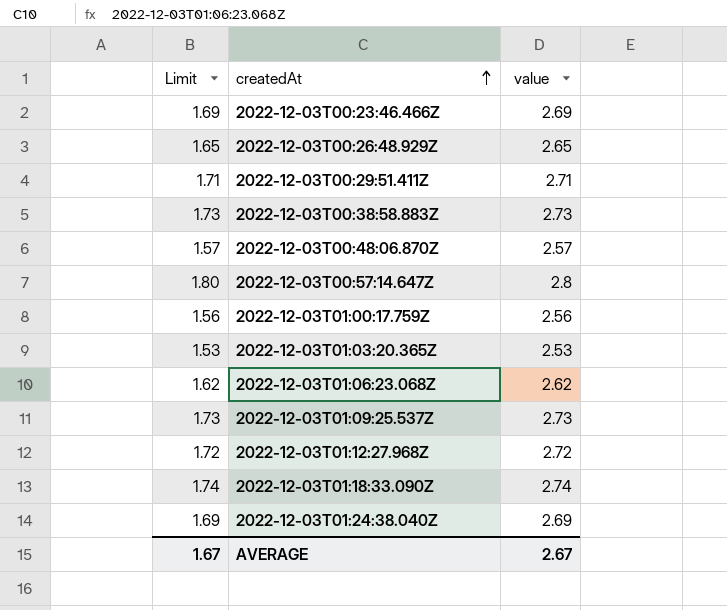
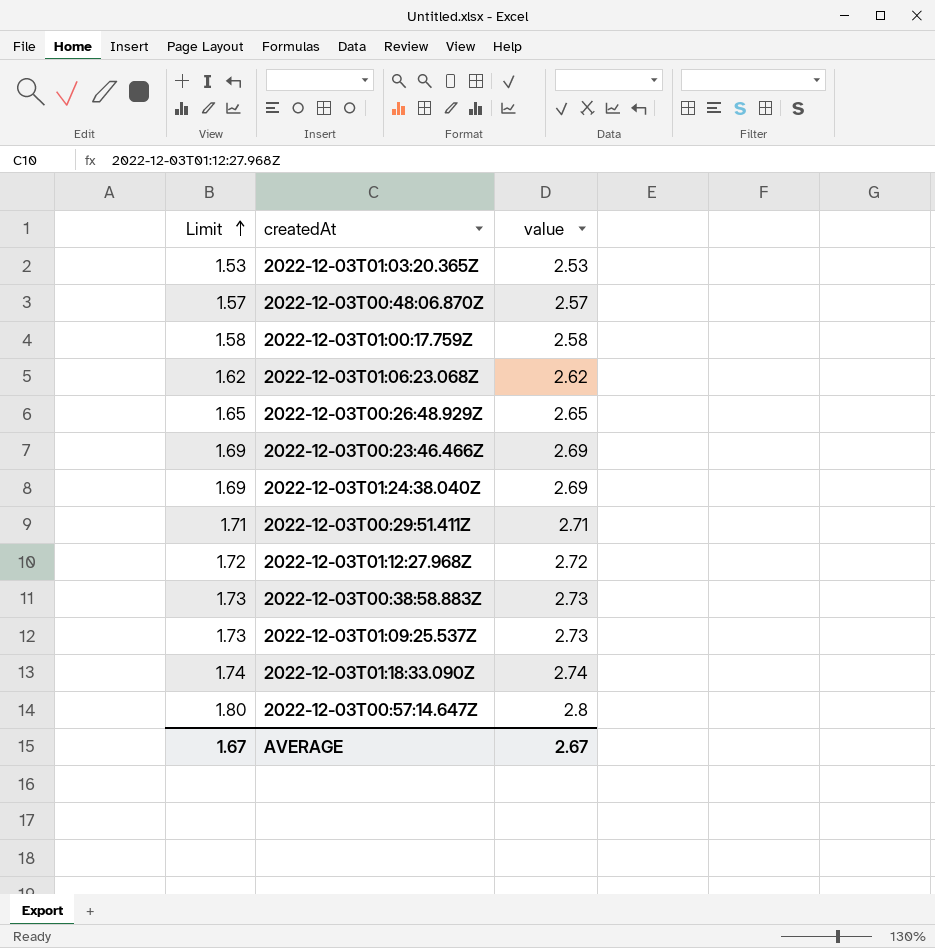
row order: createdAt ascending -> Limit ascending
2022-12-03T01:00:17.759Z | Limit: 1.56 -> 1.58
2022-12-03T01:00:17.759Z | value: 2.56 -> 2.58

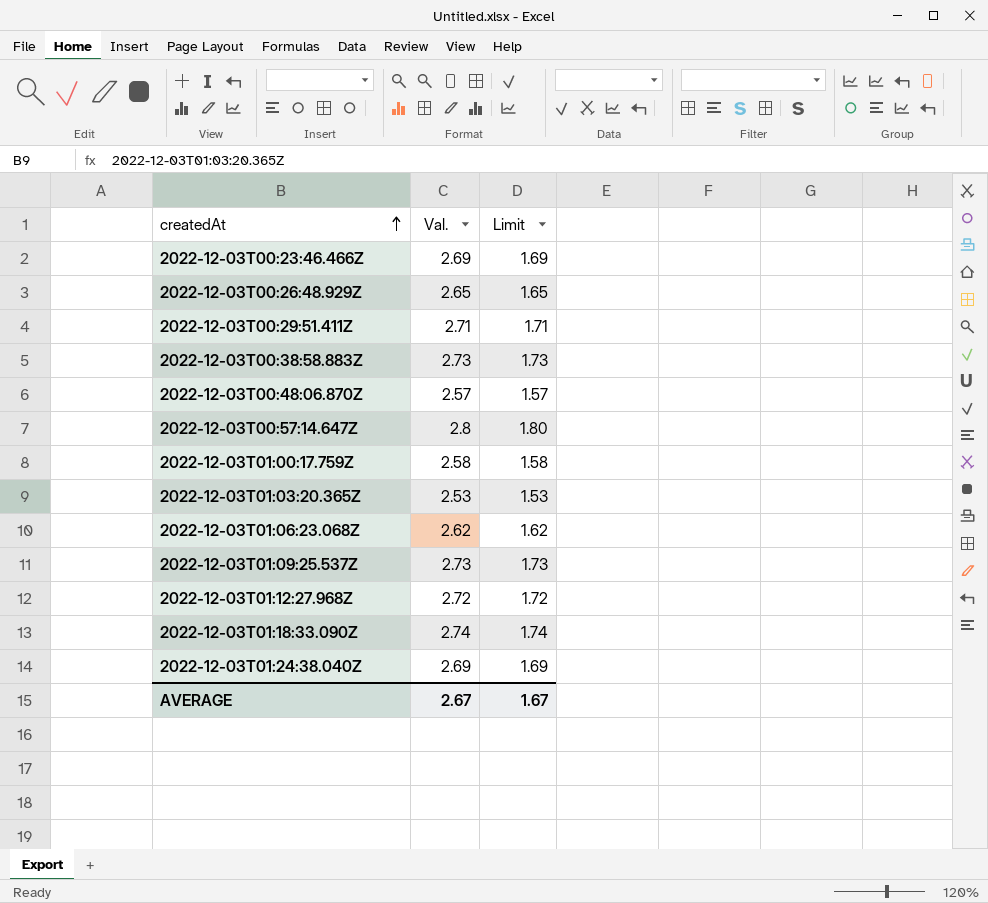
row order: Limit ascending -> createdAt ascending
column name: value -> Val.
column Limit | position: 1 -> 3

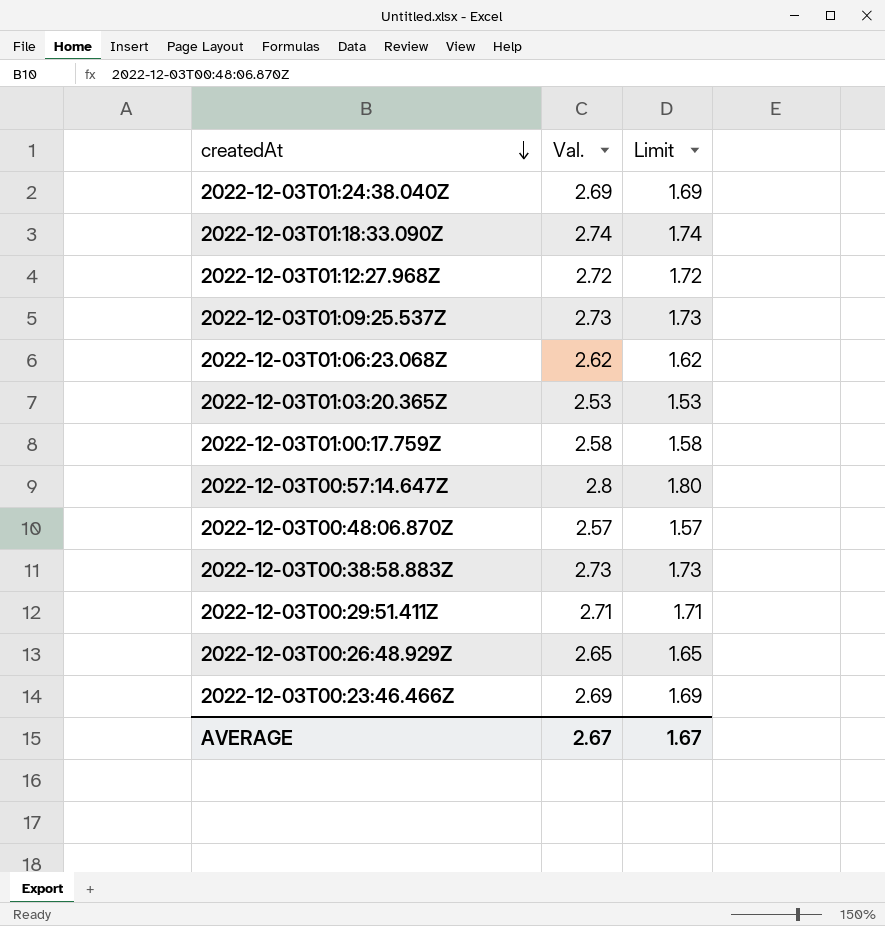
row order: createdAt ascending -> createdAt descending

